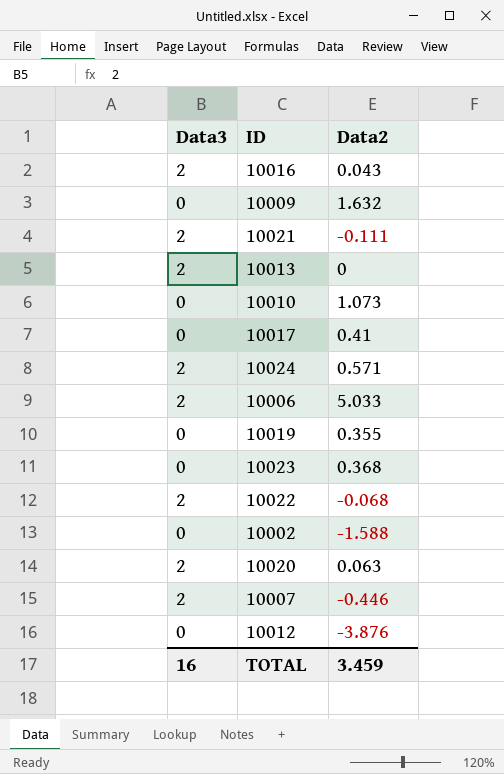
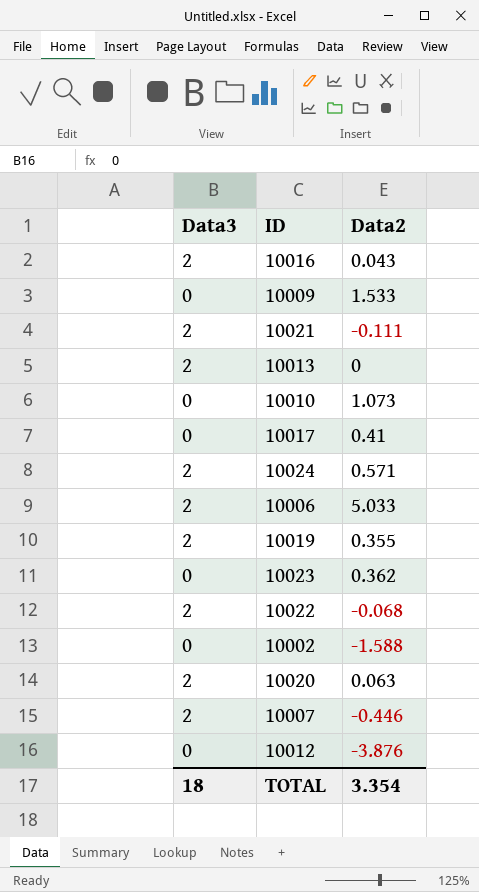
10009 | Data2: 1.632 -> 1.533
10019 | Data3: 0 -> 2
10023 | Data2: 0.368 -> 0.362
TOTAL | Data3: 16 -> 18
TOTAL | Data2: 3.459 -> 3.354

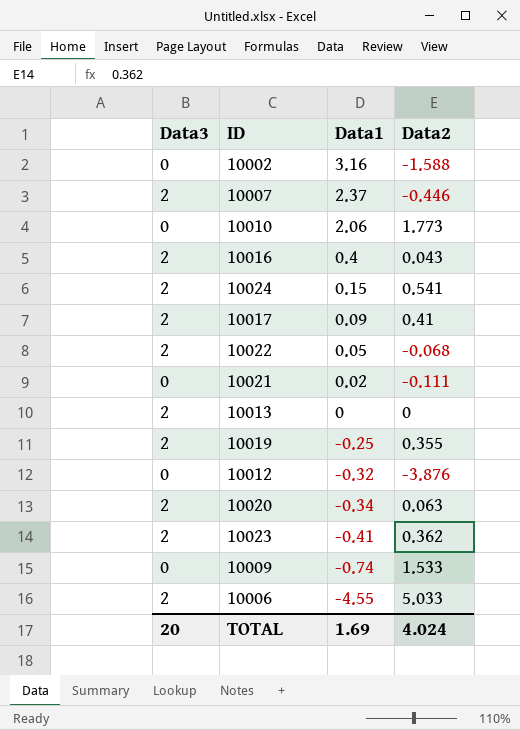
row order: none -> Data1 descending
column Data1 | position: none -> 3
10010 | Data2: 1.073 -> 1.773
10024 | Data2: 0.571 -> 0.541
10017 | Data3: 0 -> 2
10021 | Data3: 2 -> 0
10023 | Data3: 0 -> 2
TOTAL | Data3: 18 -> 20
TOTAL | Data2: 3.354 -> 4.024

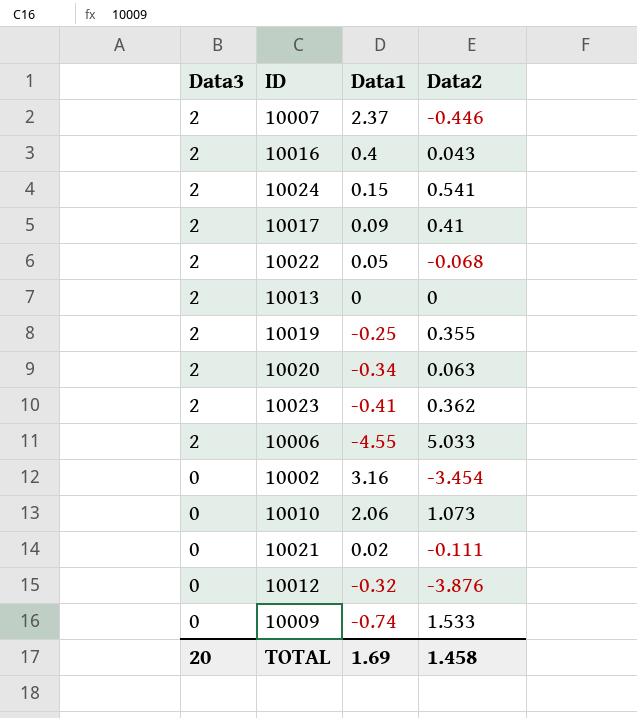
row order: Data1 descending -> Data3 descending
10002 | Data2: -1.588 -> -3.454
10010 | Data2: 1.773 -> 1.073
TOTAL | Data2: 4.024 -> 1.458

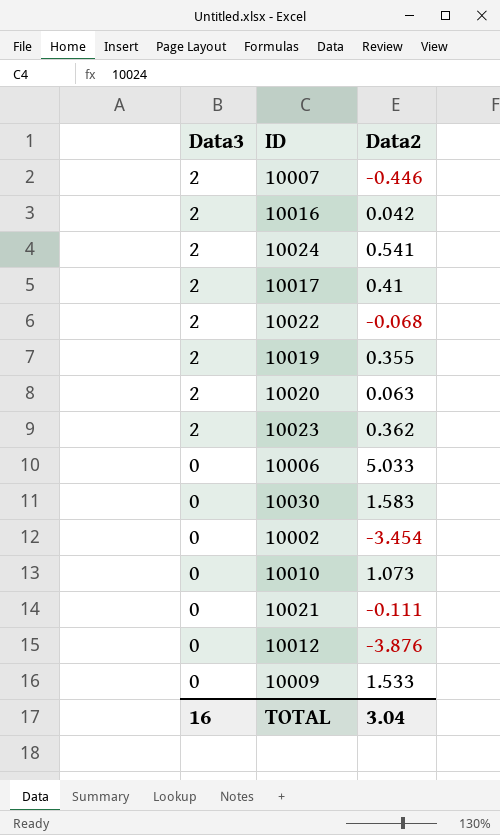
column Data1 | position: 3 -> none
row 10013: 2 | 0 | 0 -> none
10016 | Data2: 0.043 -> 0.042
10006 | Data3: 2 -> 0
row 10030: none -> 0 | 1.583
TOTAL | Data3: 20 -> 16
TOTAL | Data2: 1.458 -> 3.04

